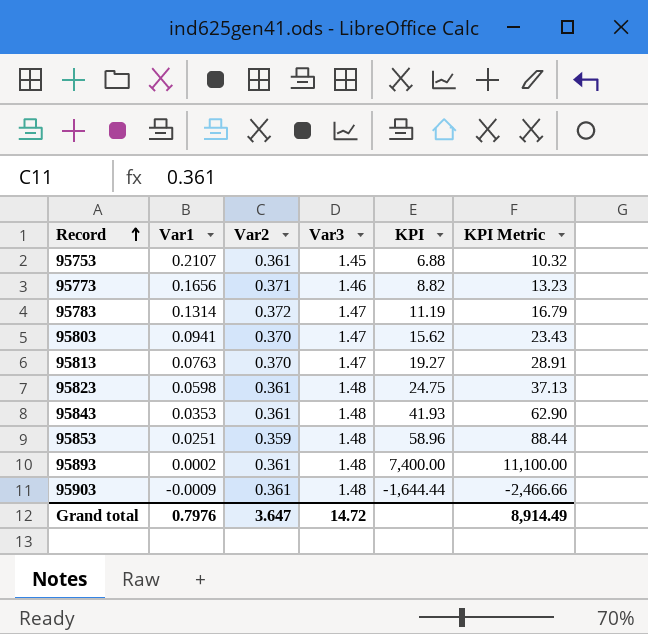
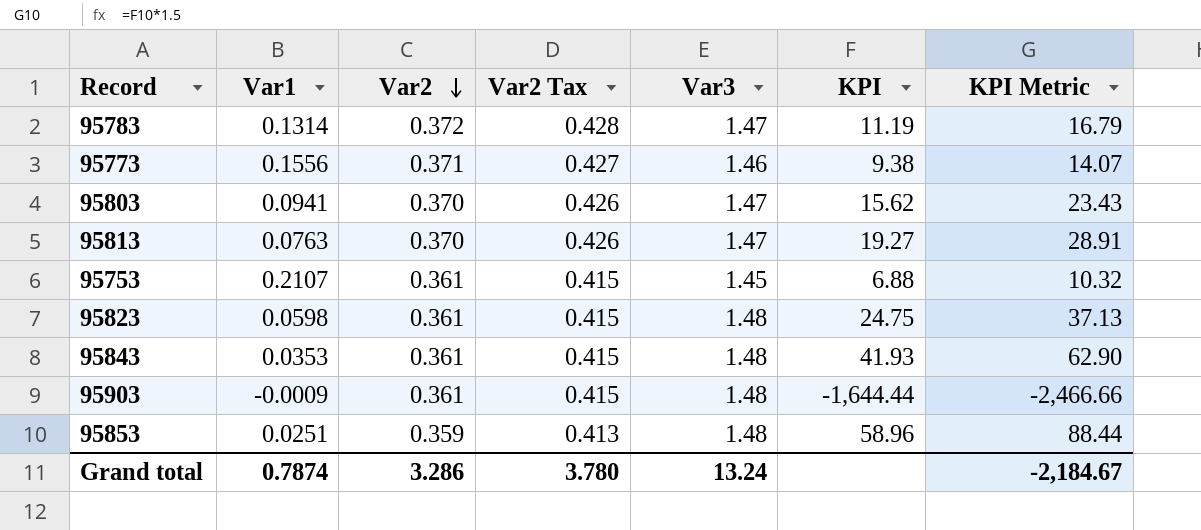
row order: Record ascending -> Var2 descending
column Var2 Tax | formula: none -> [Var2] * 1.15
row 95893: 0.0002 | 0.361 | 1.48 | 7,400.00 | 11,100.00 -> none
95773 | Var1: 0.1656 -> 0.1556
95773 | KPI: 8.82 -> 9.38
95773 | KPI Metric: 13.23 -> 14.07
Grand total | Var1: 0.7976 -> 0.7874
Grand total | Var2: 3.647 -> 3.286
Grand total | Var3: 14.72 -> 13.24
Grand total | KPI Metric: 8,914.49 -> -2,184.67

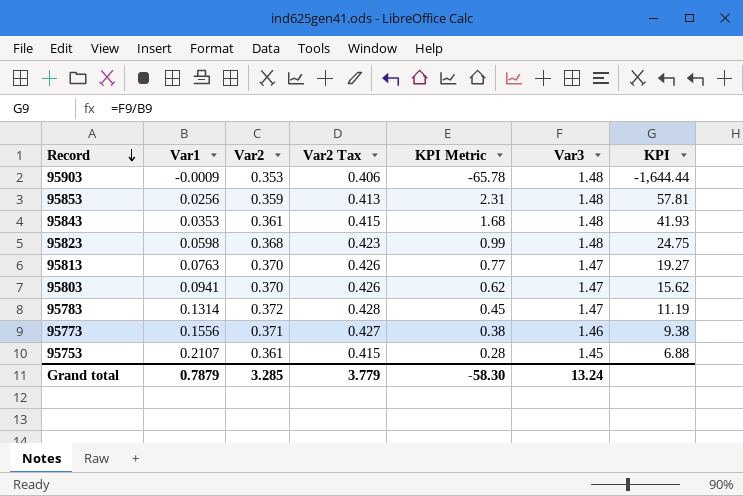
row order: Var2 descending -> Record descending
column KPI Metric | formula: [KPI] * 1.5 -> [KPI] * 0.04
column KPI Metric | position: 7 -> 5
95903 | Var2: 0.361 -> 0.353
95903 | Var2 Tax: 0.415 -> 0.406
95853 | Var1: 0.0251 -> 0.0256
95853 | KPI: 58.96 -> 57.81
95823 | Var2: 0.361 -> 0.368
95823 | Var2 Tax: 0.415 -> 0.423
Grand total | Var1: 0.7874 -> 0.7879
Grand total | Var2: 3.286 -> 3.285
Grand total | Var2 Tax: 3.780 -> 3.779
Grand total | KPI Metric: -2,184.67 -> -58.30

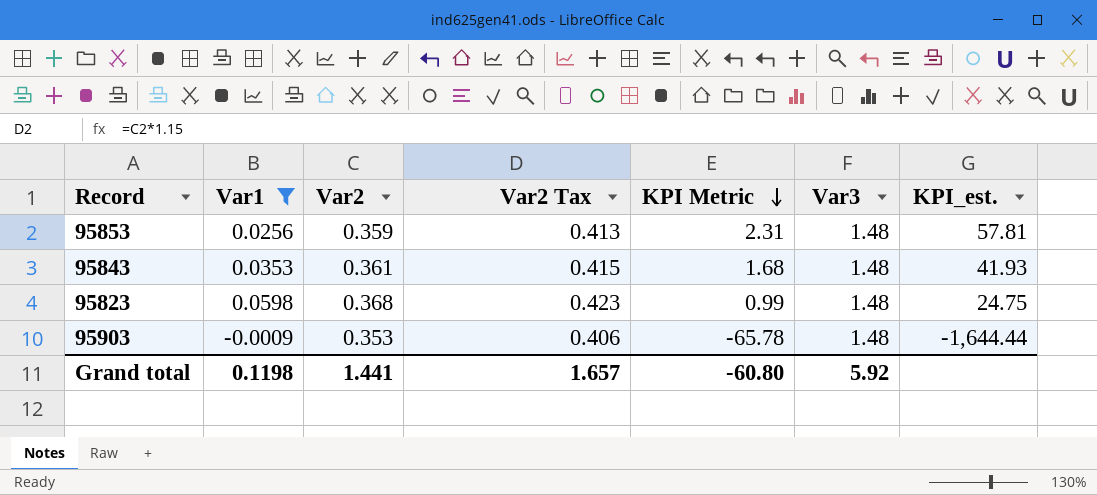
filter: none -> Var1 <= 0.0598
row order: Record descending -> KPI Metric descending
column name: KPI -> KPI_est.
Grand total | Var1: 0.7879 -> 0.1198
Grand total | Var2: 3.285 -> 1.441
Grand total | Var2 Tax: 3.779 -> 1.657
Grand total | KPI Metric: -58.30 -> -60.80
Grand total | Var3: 13.24 -> 5.92

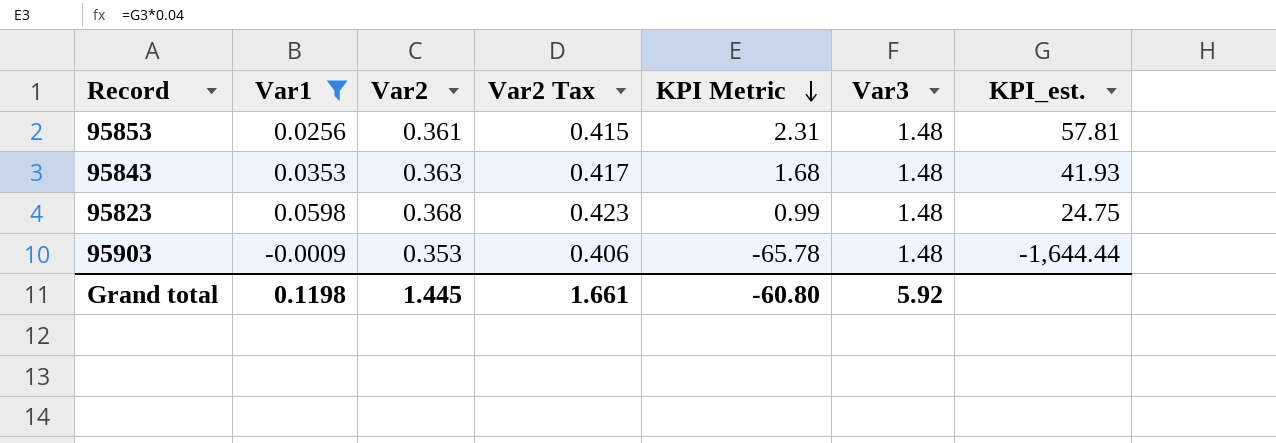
95853 | Var2: 0.359 -> 0.361
95853 | Var2 Tax: 0.413 -> 0.415
95843 | Var2: 0.361 -> 0.363
95843 | Var2 Tax: 0.415 -> 0.417
Grand total | Var2: 1.441 -> 1.445
Grand total | Var2 Tax: 1.657 -> 1.661

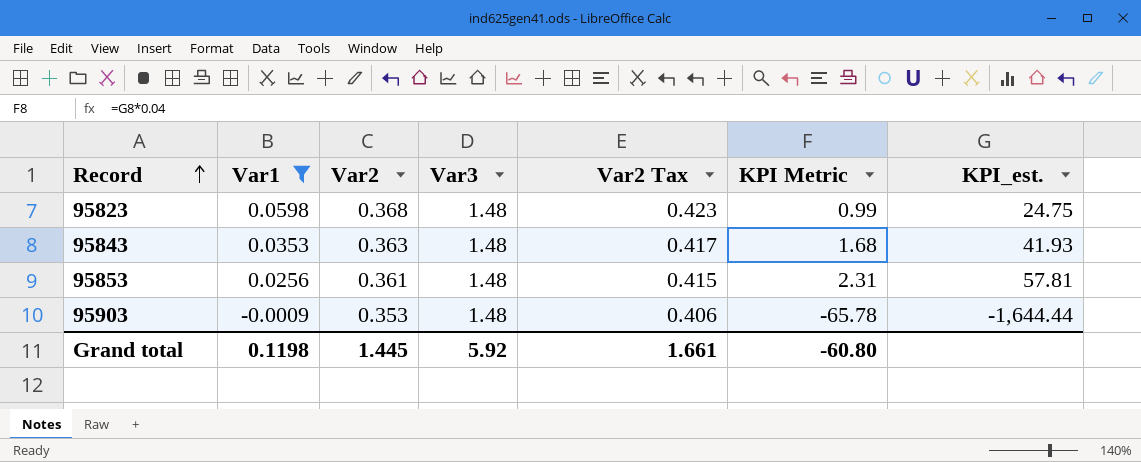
row order: KPI Metric descending -> Record ascending
column Var3 | position: 6 -> 4

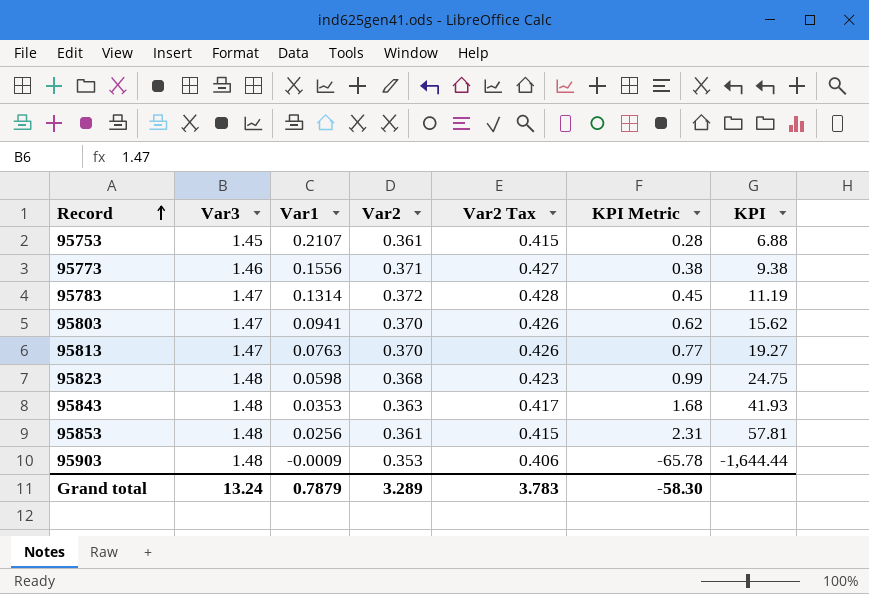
filter: Var1 <= 0.0598 -> none
column Var3 | position: 4 -> 2
column name: KPI_est. -> KPI
Grand total | Var3: 5.92 -> 13.24
Grand total | Var1: 0.1198 -> 0.7879
Grand total | Var2: 1.445 -> 3.289
Grand total | Var2 Tax: 1.661 -> 3.783
Grand total | KPI Metric: -60.80 -> -58.30

